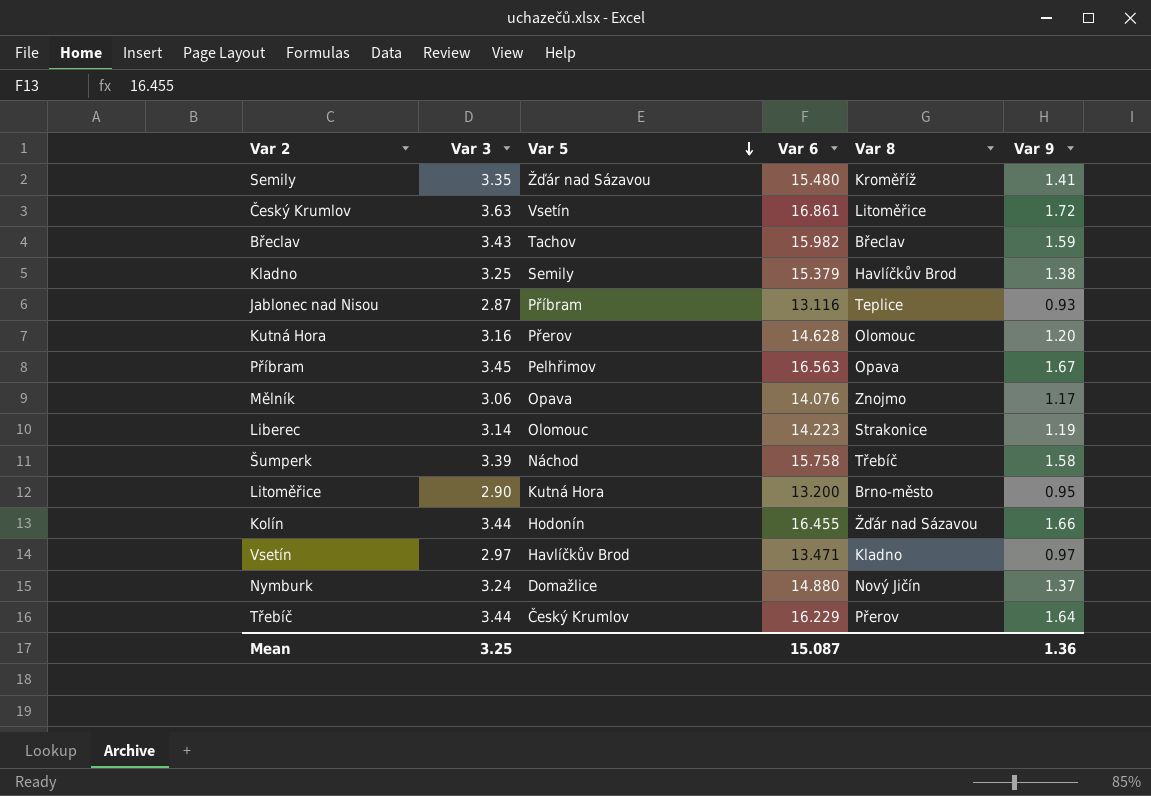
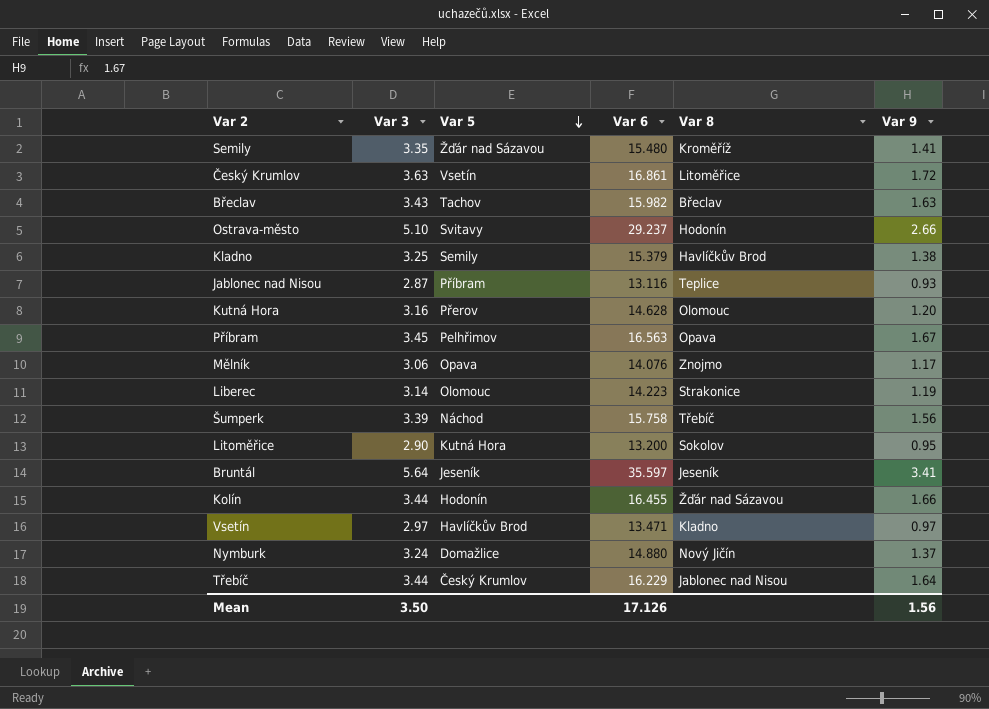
Břeclav | Var 9: 1.59 -> 1.63
row Ostrava-město: none -> 5.10 | Svitavy | 29.237 | Hodonín | 2.66
Šumperk | Var 9: 1.58 -> 1.56
Litoměřice | Var 8: Brno-město -> Sokolov
row Bruntál: none -> 5.64 | Jeseník | 35.597 | Jeseník | 3.41
Třebíč | Var 8: Přerov -> Jablonec nad Nisou
Mean | Var 3: 3.25 -> 3.50
Mean | Var 6: 15.087 -> 17.126
Mean | Var 9: 1.36 -> 1.56

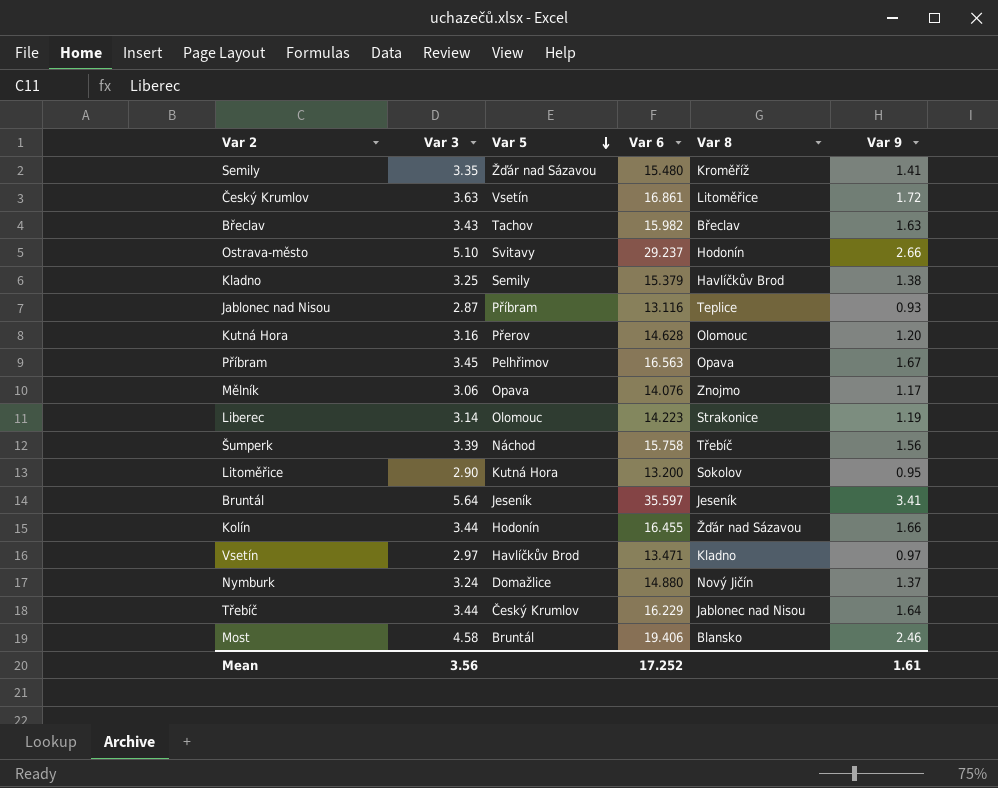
row Most: none -> 4.58 | Bruntál | 19.406 | Blansko | 2.46
Mean | Var 3: 3.50 -> 3.56
Mean | Var 6: 17.126 -> 17.252
Mean | Var 9: 1.56 -> 1.61

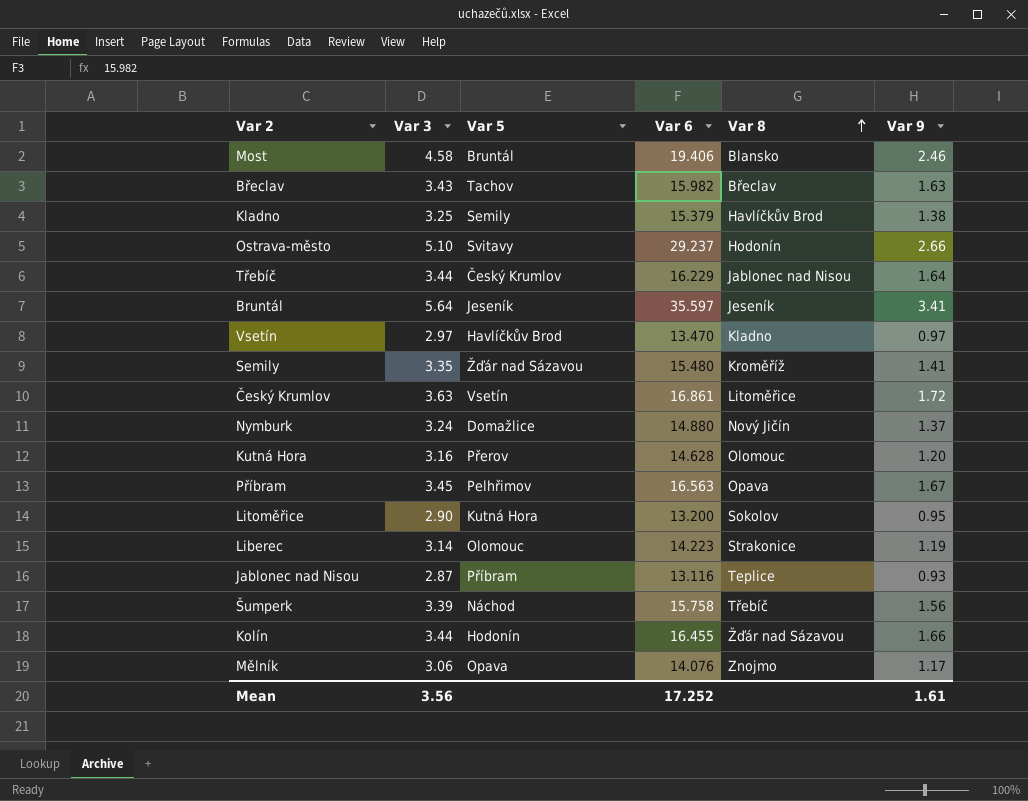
row order: Var 5 descending -> Var 8 ascending
Vsetín | Var 6: 13.471 -> 13.470

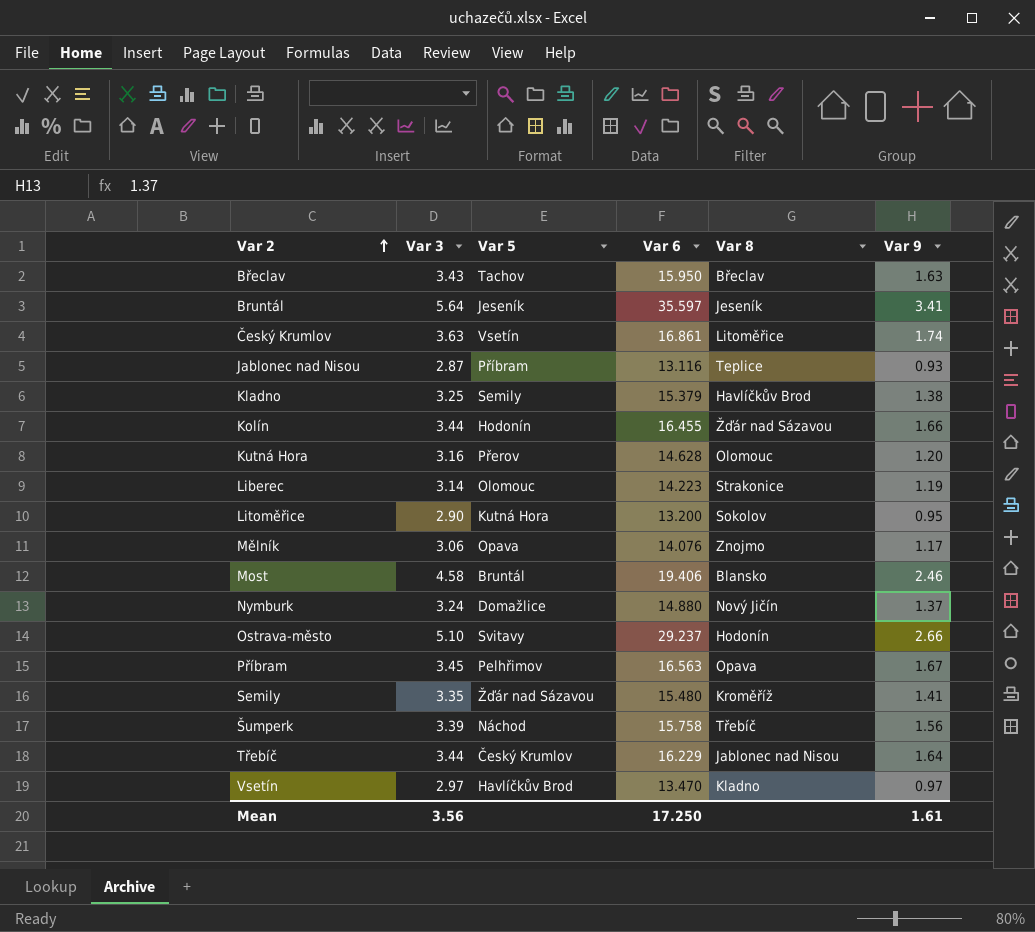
row order: Var 8 ascending -> Var 2 ascending
Břeclav | Var 6: 15.982 -> 15.950
Český Krumlov | Var 9: 1.72 -> 1.74
Mean | Var 6: 17.252 -> 17.250

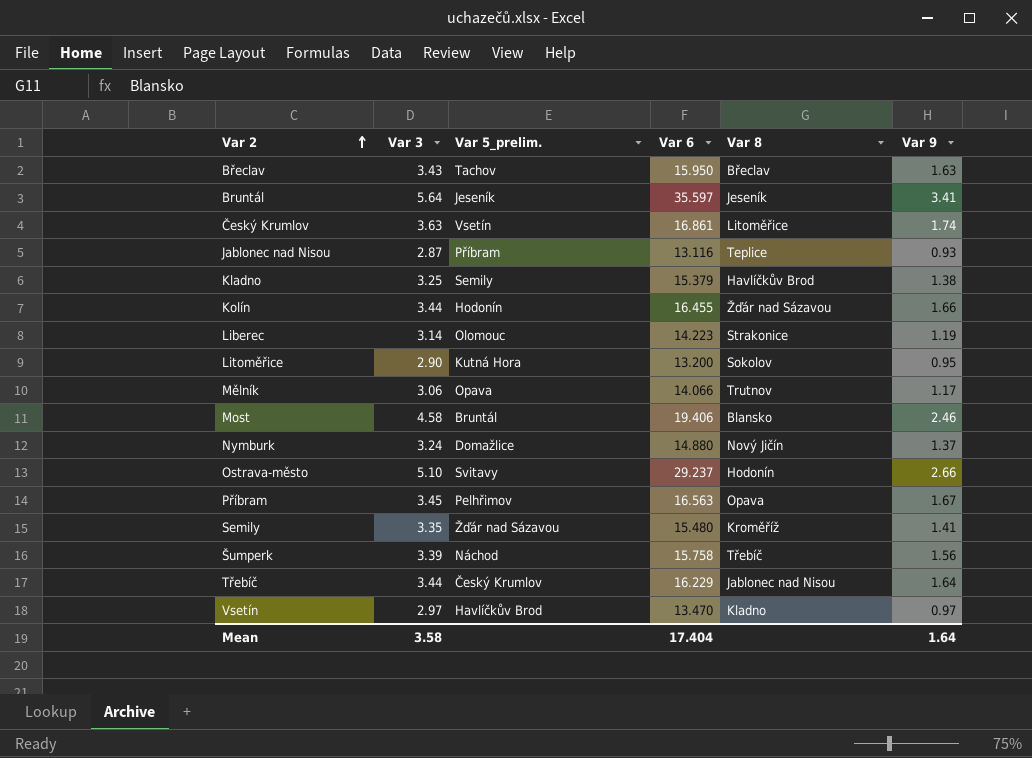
column name: Var 5 -> Var 5_prelim.
row Kutná Hora: 3.16 | Přerov | 14.628 | Olomouc | 1.20 -> none
Mělník | Var 6: 14.076 -> 14.066
Mělník | Var 8: Znojmo -> Trutnov
Mean | Var 3: 3.56 -> 3.58
Mean | Var 6: 17.250 -> 17.404
Mean | Var 9: 1.61 -> 1.64

